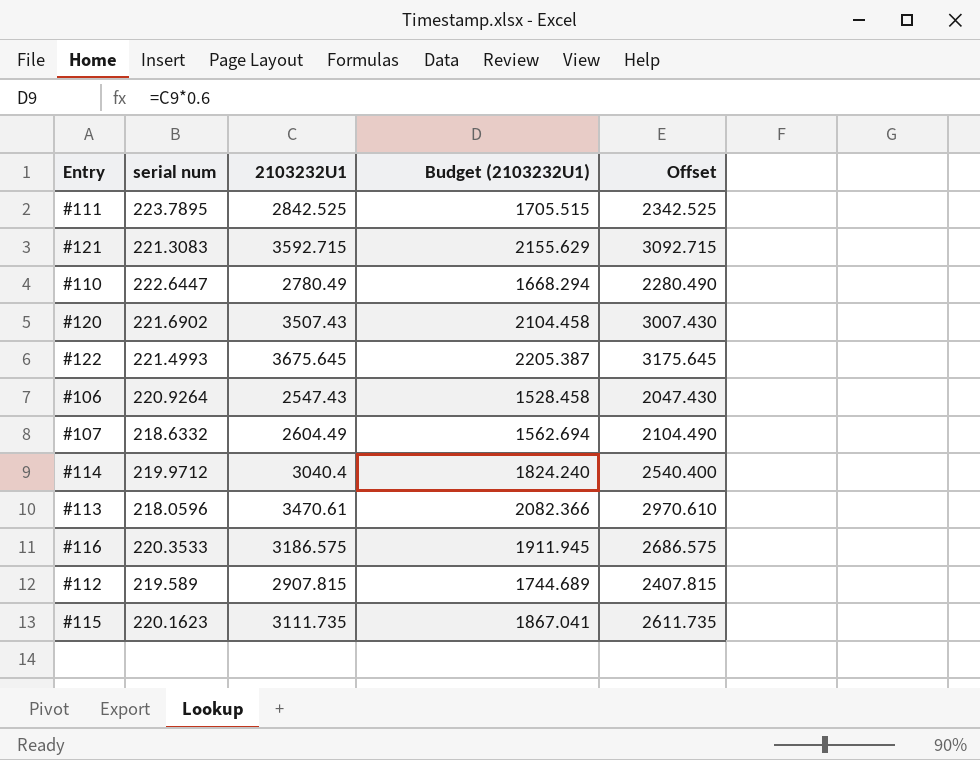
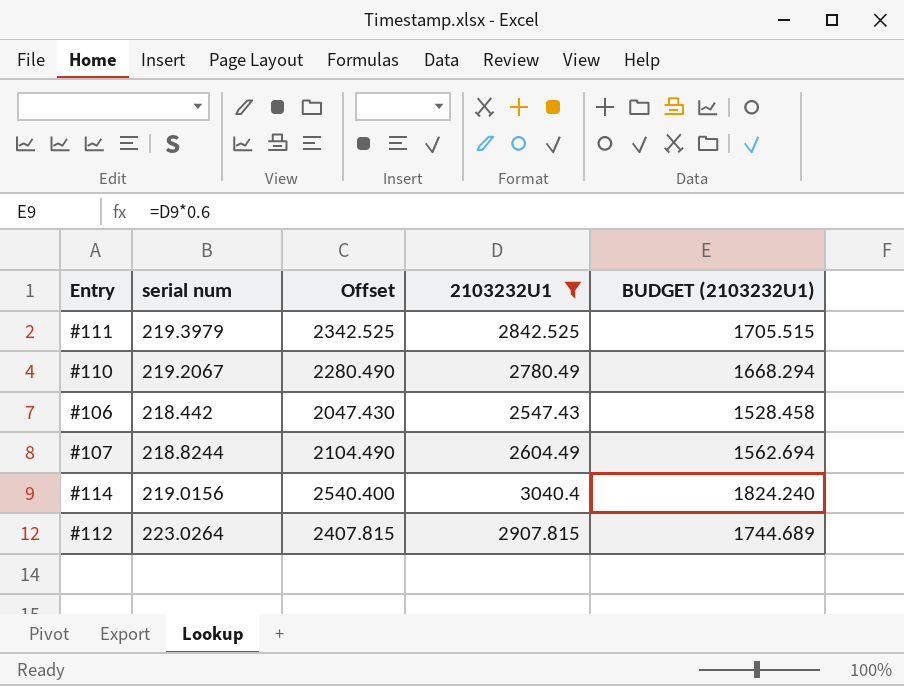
filter: none -> 2103232U1 <= 3040.4
column Offset | position: 5 -> 3
column name: Budget (2103232U1) -> BUDGET (2103232U1)
#111 | serial num: 223.7895 -> 219.3979
#110 | serial num: 222.6447 -> 219.2067
#106 | serial num: 220.9264 -> 218.442
#107 | serial num: 218.6332 -> 218.8244
#114 | serial num: 219.9712 -> 219.0156
#112 | serial num: 219.589 -> 223.0264

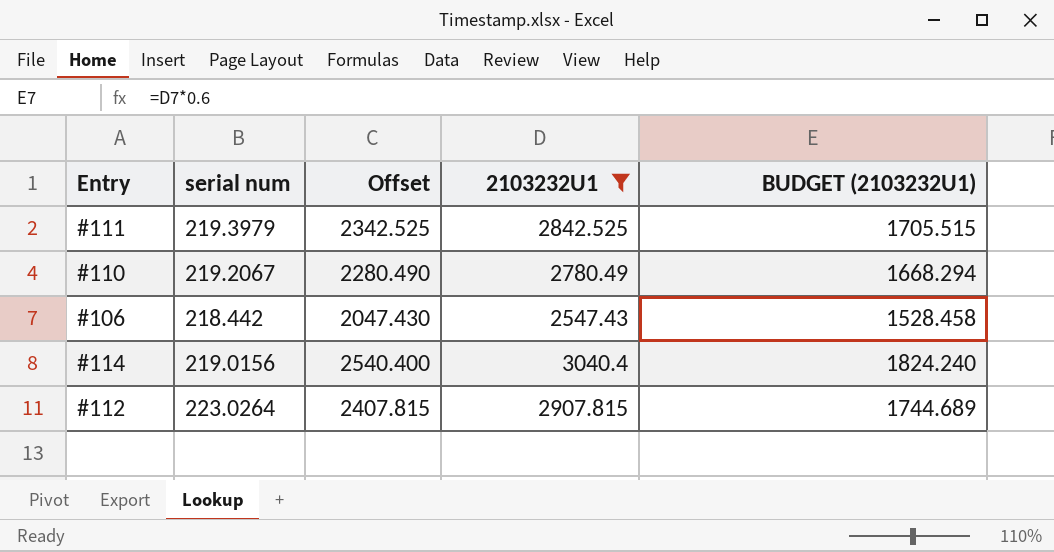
row #107: 218.8244 | 2104.490 | 2604.49 | 1562.694 -> none

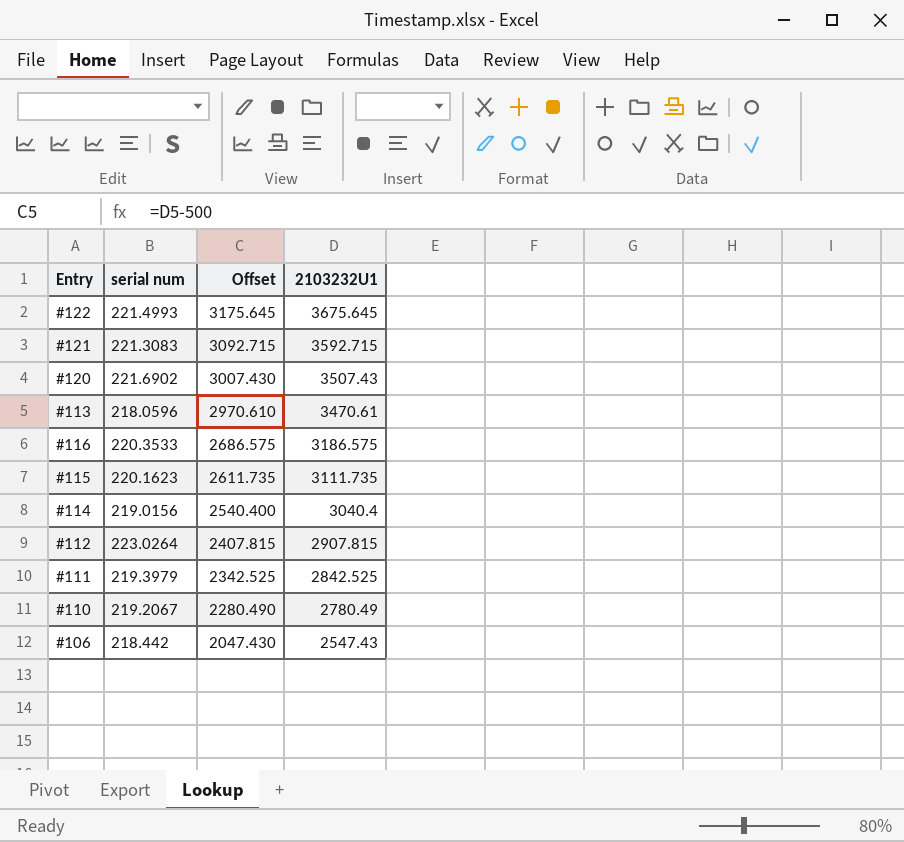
filter: 2103232U1 <= 3040.4 -> none
row order: none -> Offset descending
column BUDGET (2103232U1) | formula: [2103232U1] * 0.6 -> none

